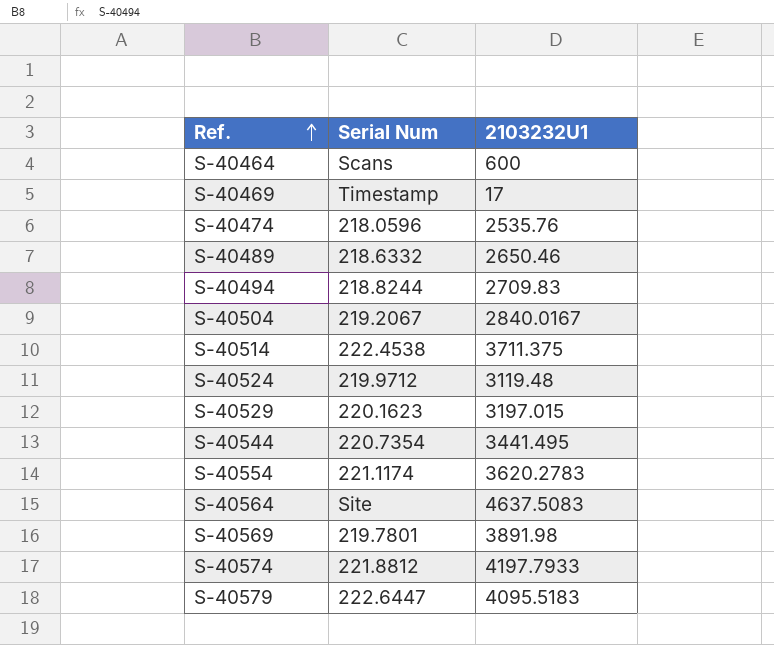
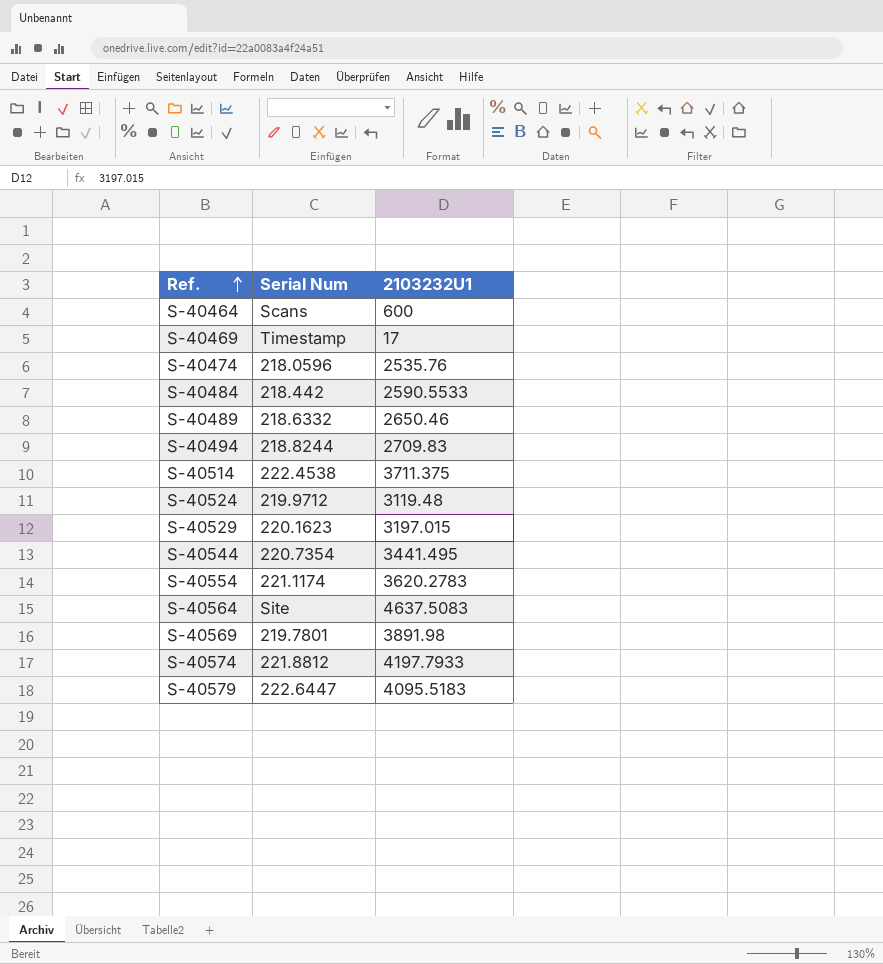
row S-40504: 219.2067 | 2840.0167 -> none
row S-40484: none -> 218.442 | 2590.5533

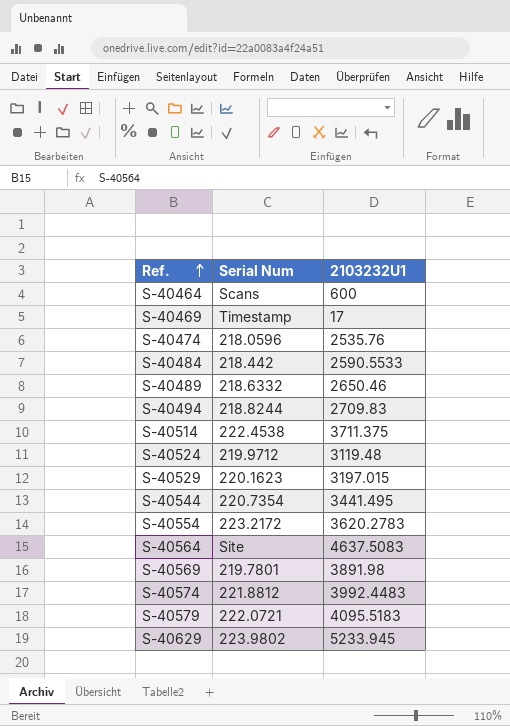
S-40554 | Serial Num: 221.1174 -> 223.2172
S-40574 | 2103232U1: 4197.7933 -> 3992.4483
S-40579 | Serial Num: 222.6447 -> 222.0721
row S-40629: none -> 223.9802 | 5233.945

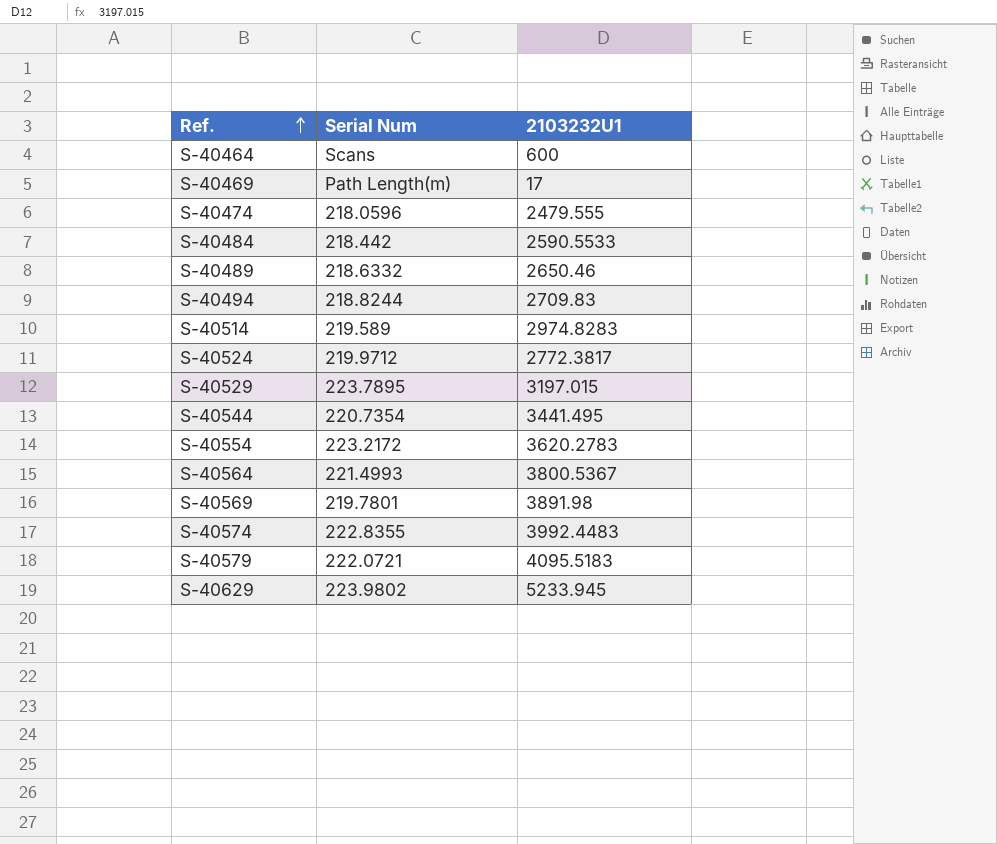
S-40469 | Serial Num: Timestamp -> Path Length(m)
S-40474 | 2103232U1: 2535.76 -> 2479.555
S-40514 | Serial Num: 222.4538 -> 219.589
S-40514 | 2103232U1: 3711.375 -> 2974.8283
S-40524 | 2103232U1: 3119.48 -> 2772.3817
S-40529 | Serial Num: 220.1623 -> 223.7895
S-40564 | Serial Num: Site -> 221.4993
S-40564 | 2103232U1: 4637.5083 -> 3800.5367
S-40574 | Serial Num: 221.8812 -> 222.8355

